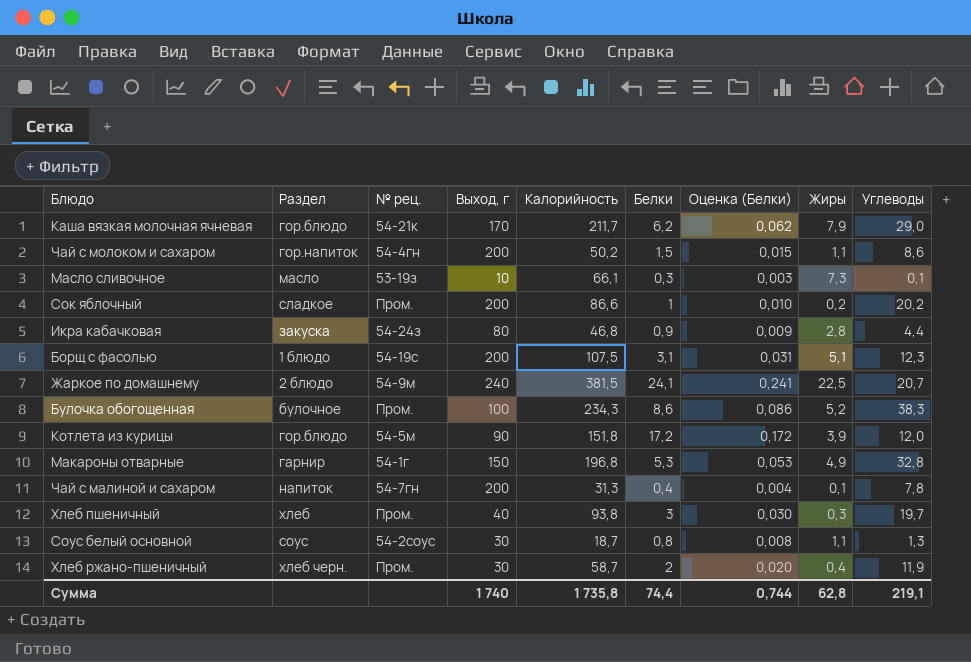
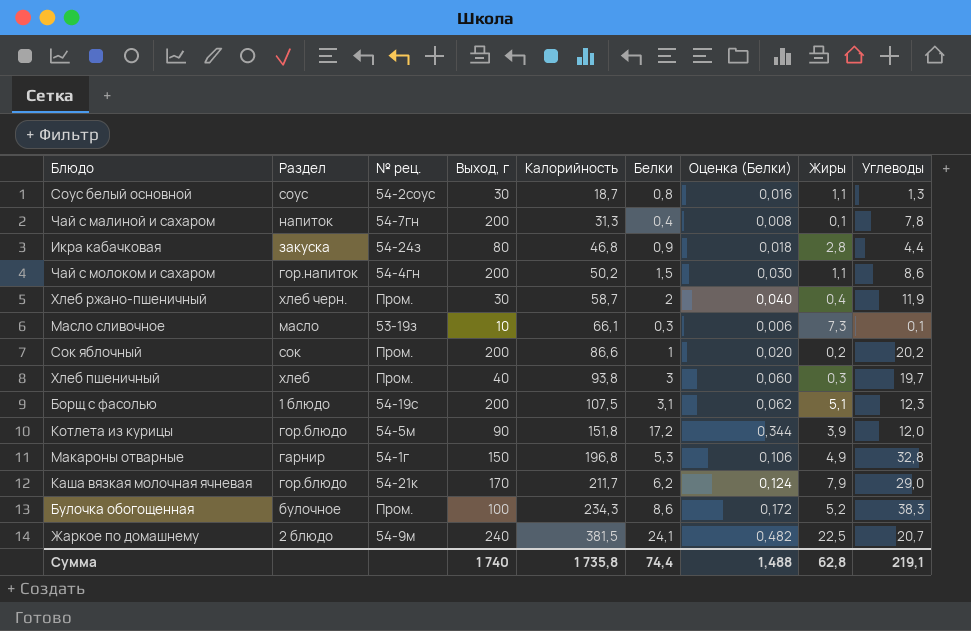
row order: none -> Калорийность ascending
column Оценка (Белки) | formula: [Белки] * 0,01 -> [Белки] * 0,02
Сок яблочный | Раздел: сладкое -> сок
Сумма | Оценка (Белки): 0,744 -> 1,488

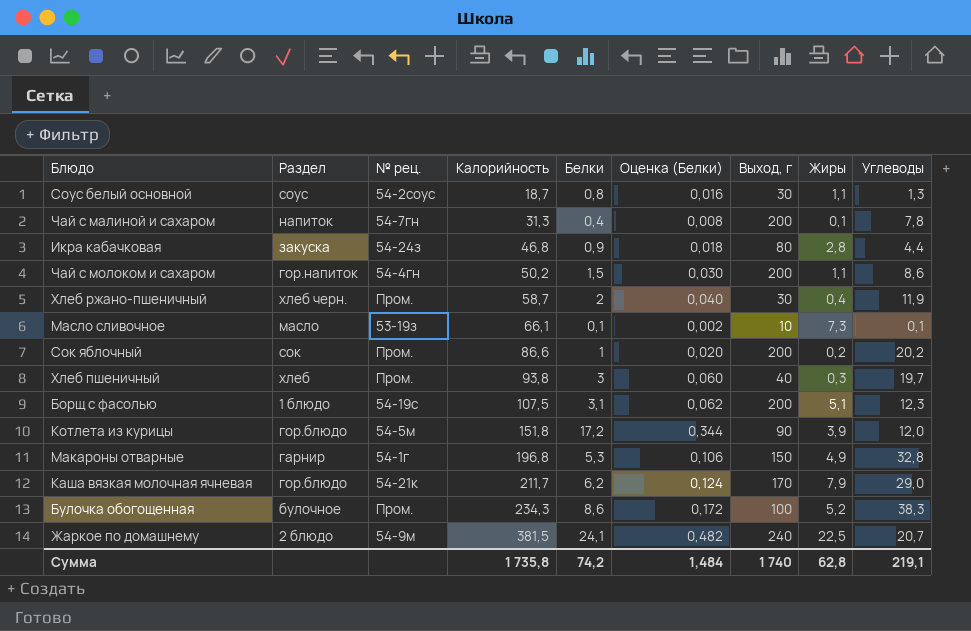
column Выход, г | position: 4 -> 7
Масло сливочное | Белки: 0,3 -> 0,1
Масло сливочное | Оценка (Белки): 0,006 -> 0,002
Сумма | Белки: 74,4 -> 74,2
Сумма | Оценка (Белки): 1,488 -> 1,484

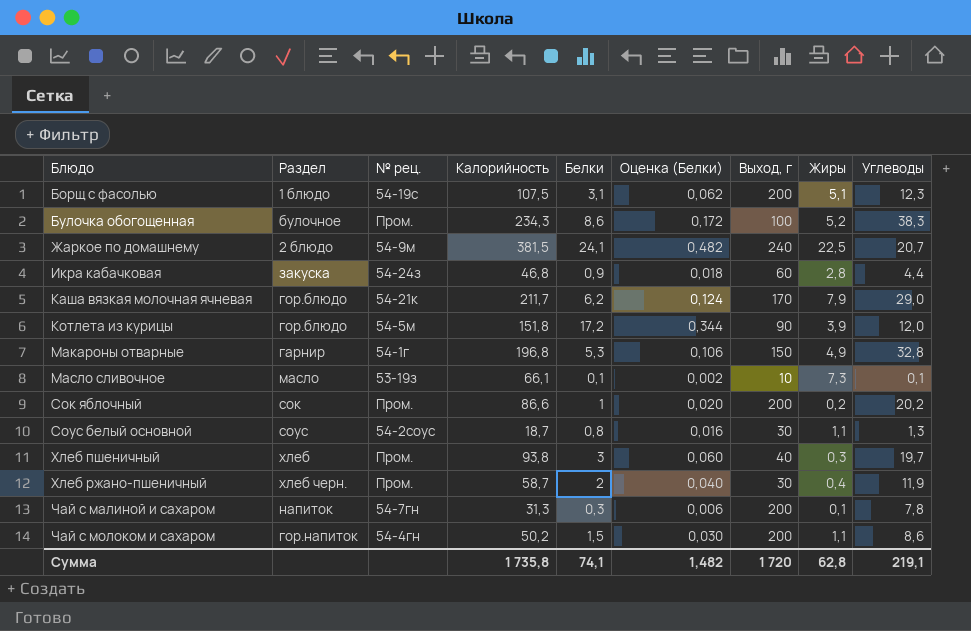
row order: Калорийность ascending -> Блюдо ascending
Икра кабачковая | Выход, г: 80 -> 60
Чай с малиной и сахаром | Белки: 0,4 -> 0,3
Чай с малиной и сахаром | Оценка (Белки): 0,008 -> 0,006
Сумма | Белки: 74,2 -> 74,1
Сумма | Оценка (Белки): 1,484 -> 1,482
Сумма | Выход, г: 1 740 -> 1 720

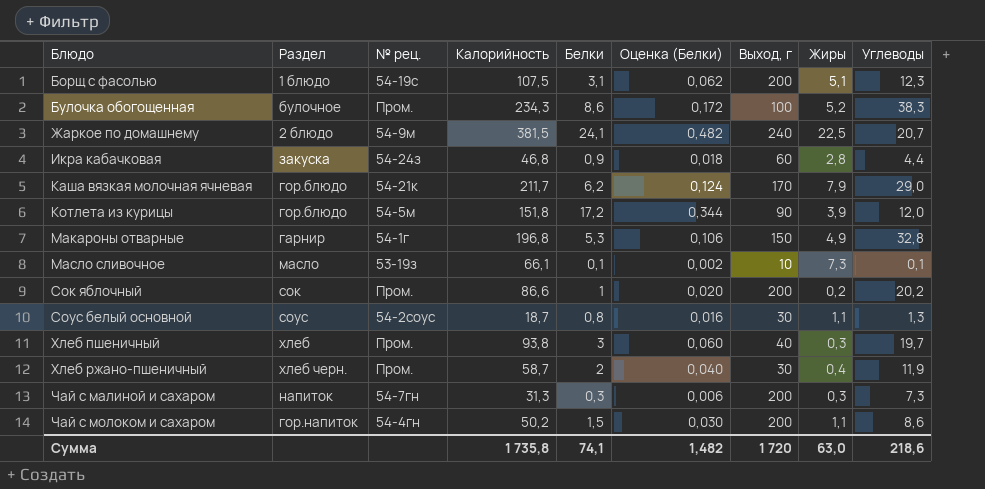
Чай с малиной и сахаром | Жиры: 0,1 -> 0,3
Чай с малиной и сахаром | Углеводы: 7,8 -> 7,3
Сумма | Жиры: 62,8 -> 63,0
Сумма | Углеводы: 219,1 -> 218,6

